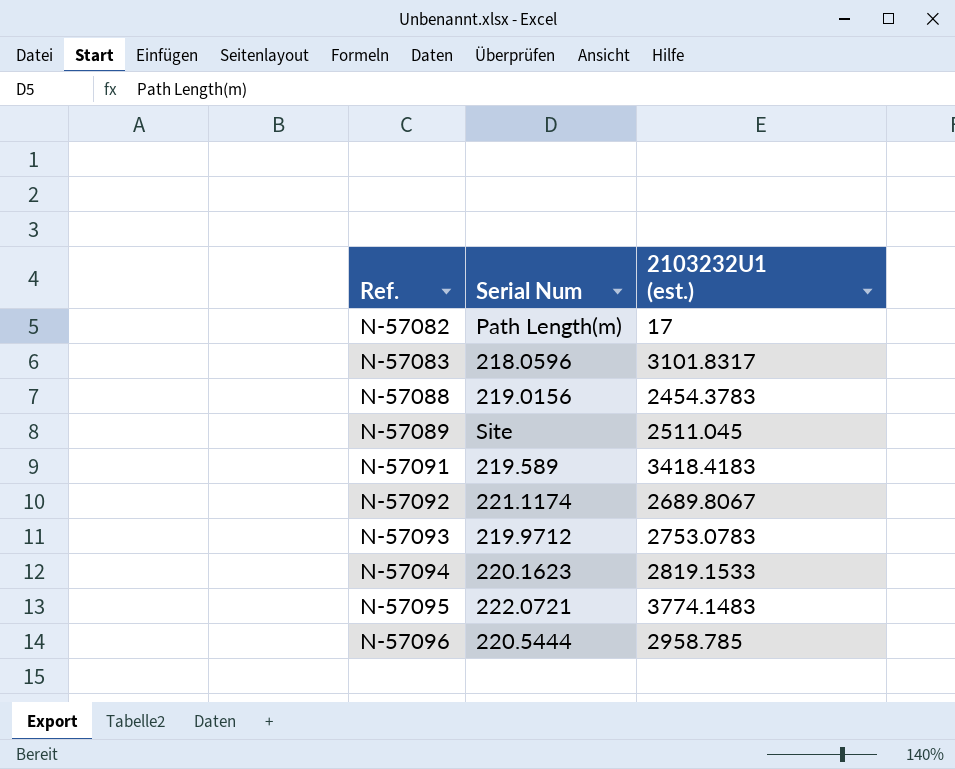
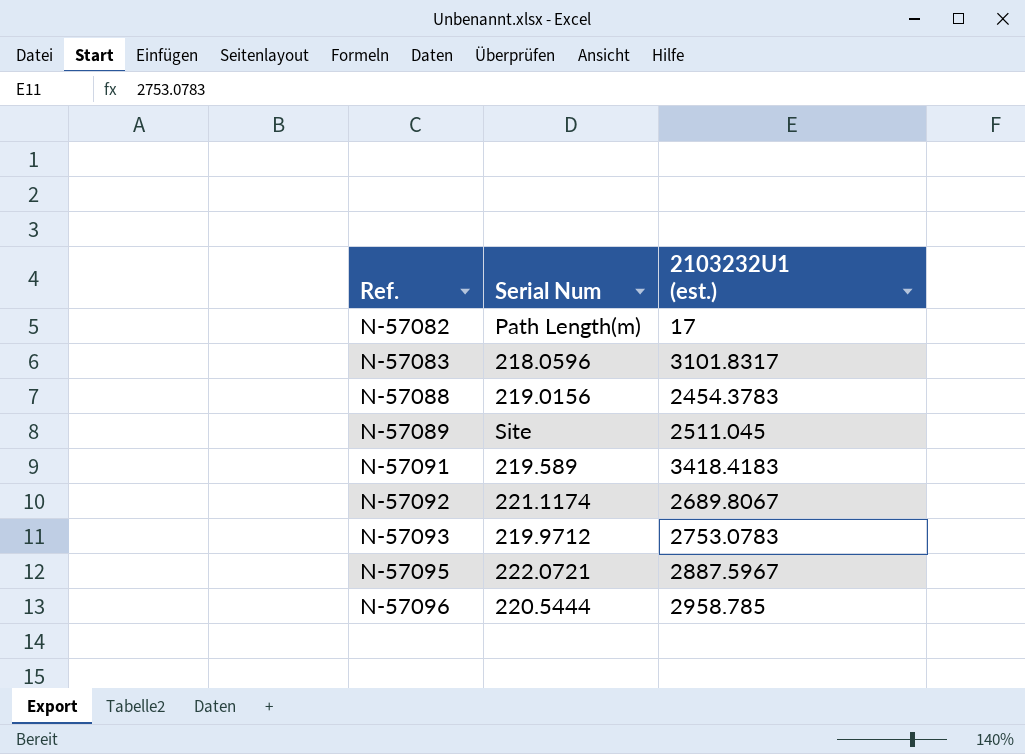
row N-57094: 220.1623 | 2819.1533 -> none
N-57095 | 2103232U1 (est.): 3774.1483 -> 2887.5967

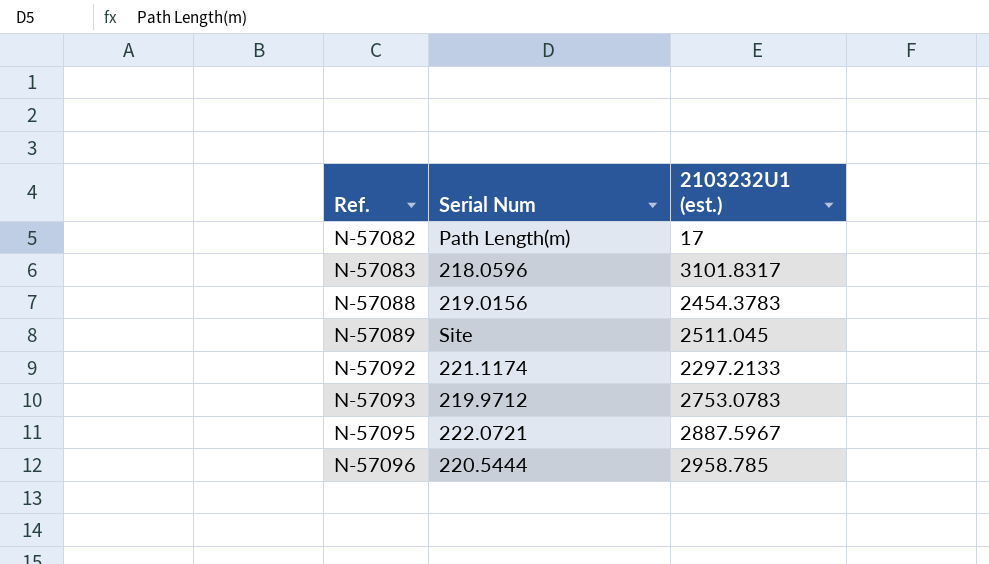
row N-57091: 219.589 | 3418.4183 -> none
N-57092 | 2103232U1 (est.): 2689.8067 -> 2297.2133

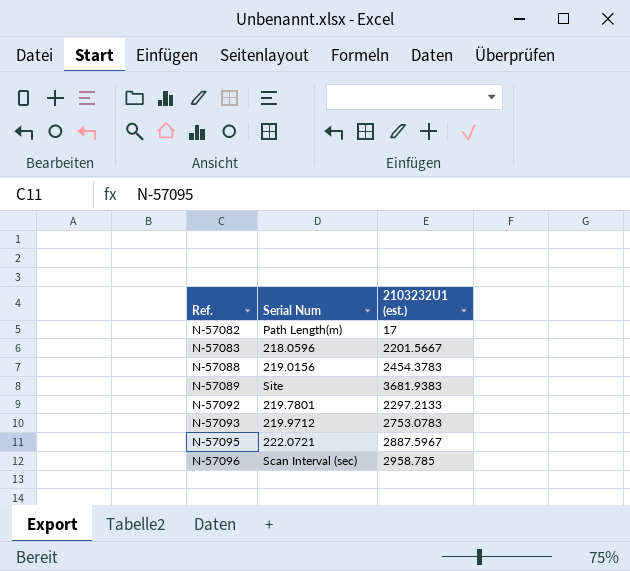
N-57083 | 2103232U1 (est.): 3101.8317 -> 2201.5667
N-57089 | 2103232U1 (est.): 2511.045 -> 3681.9383
N-57092 | Serial Num: 221.1174 -> 219.7801
N-57096 | Serial Num: 220.5444 -> Scan Interval (sec)

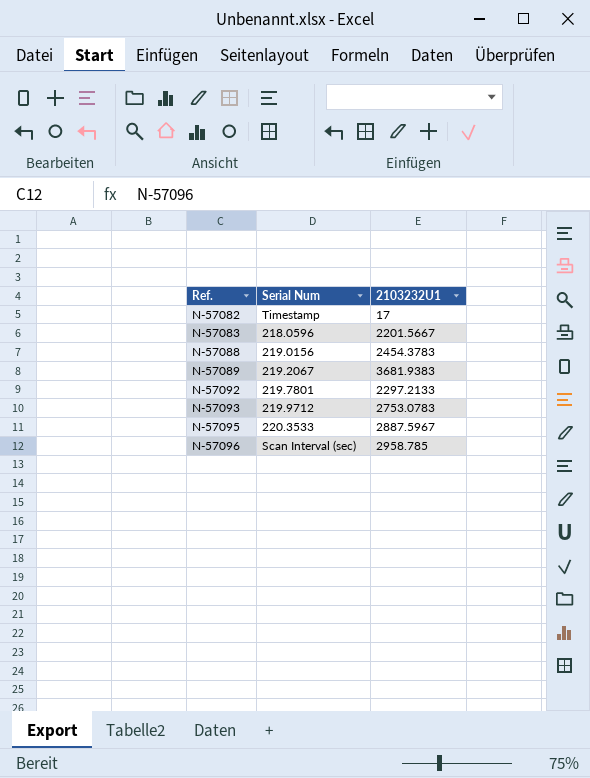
column name: 2103232U1 (est.) -> 2103232U1
N-57082 | Serial Num: Path Length(m) -> Timestamp
N-57089 | Serial Num: Site -> 219.2067
N-57095 | Serial Num: 222.0721 -> 220.3533

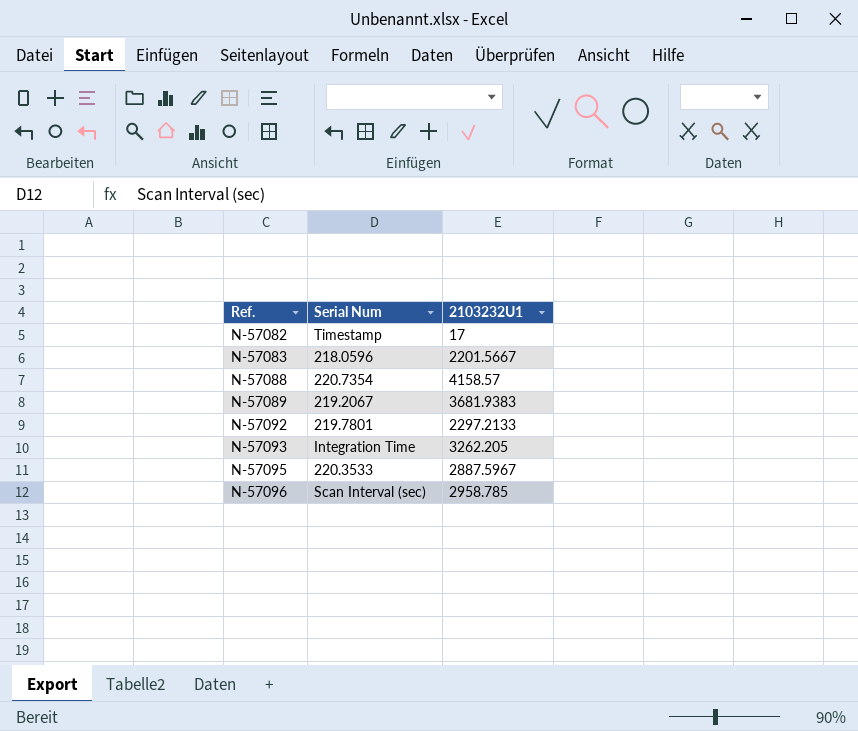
N-57088 | Serial Num: 219.0156 -> 220.7354
N-57088 | 2103232U1: 2454.3783 -> 4158.57
N-57093 | Serial Num: 219.9712 -> Integration Time
N-57093 | 2103232U1: 2753.0783 -> 3262.205

